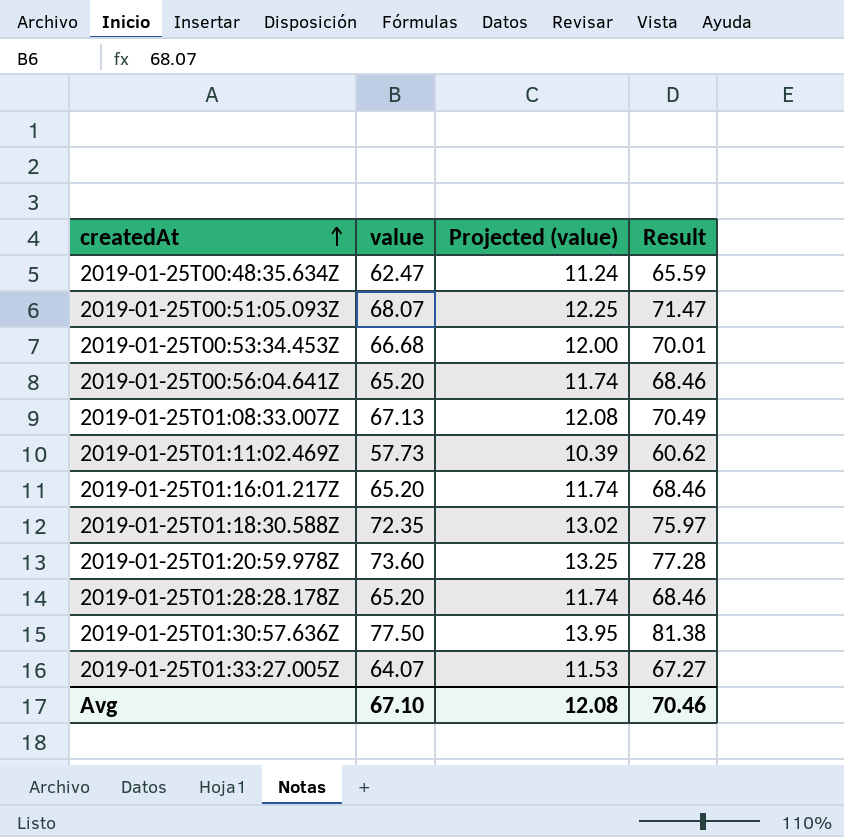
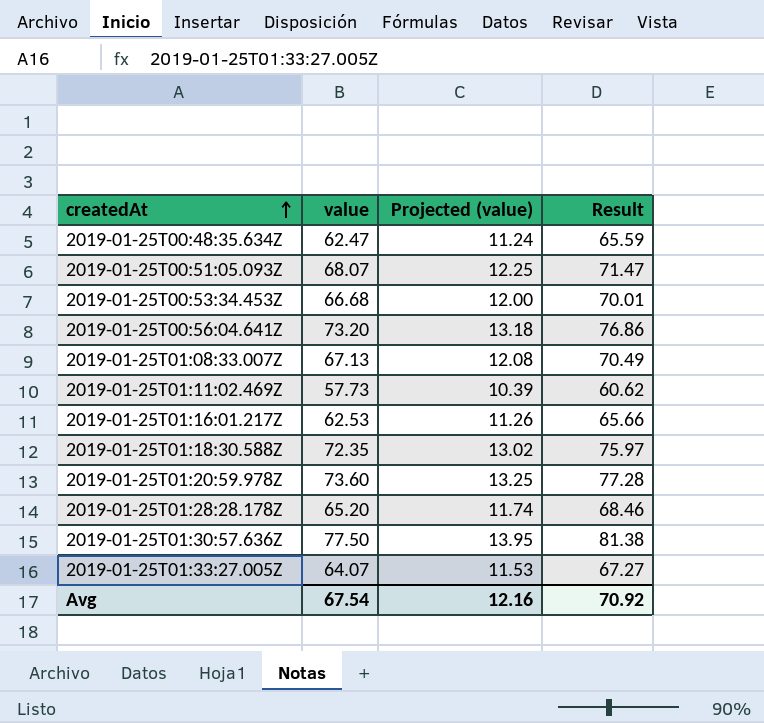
2019-01-25T00:56:04.641Z | value: 65.20 -> 73.20
2019-01-25T00:56:04.641Z | Projected (value): 11.74 -> 13.18
2019-01-25T00:56:04.641Z | Result: 68.46 -> 76.86
2019-01-25T01:16:01.217Z | value: 65.20 -> 62.53
2019-01-25T01:16:01.217Z | Projected (value): 11.74 -> 11.26
2019-01-25T01:16:01.217Z | Result: 68.46 -> 65.66
Avg | value: 67.10 -> 67.54
Avg | Projected (value): 12.08 -> 12.16
Avg | Result: 70.46 -> 70.92

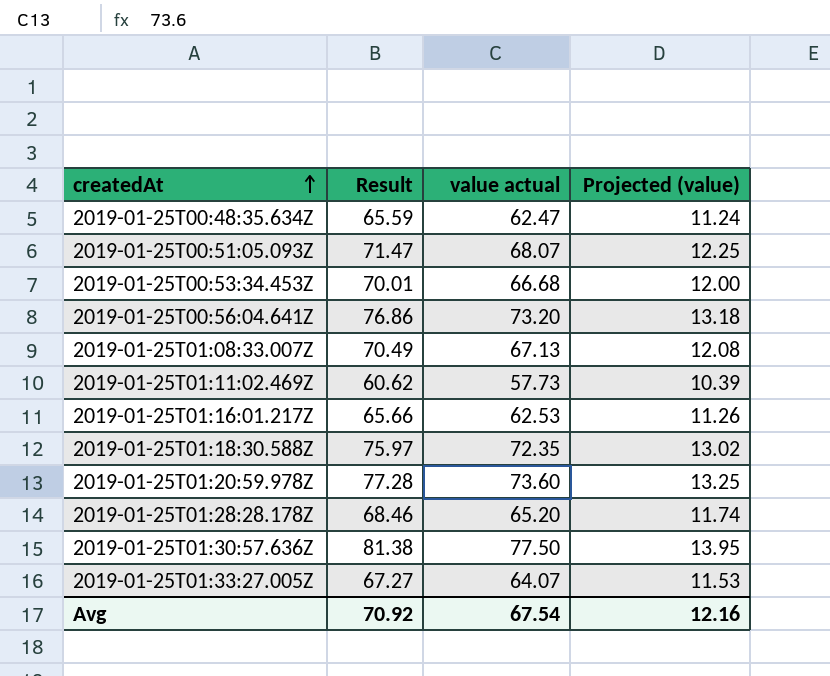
column Result | position: 4 -> 2
column name: value -> value actual

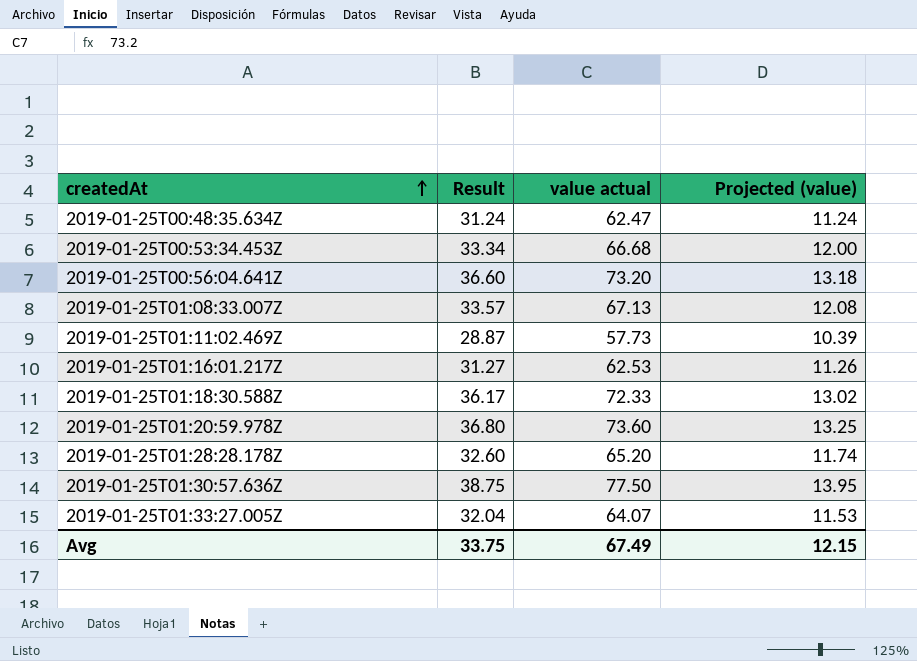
column Result | formula: [value actual] * 1.05 -> [value actual] * 0.5
row 2019-01-25T00:51:05.093Z: 71.47 | 68.07 | 12.25 -> none
2019-01-25T01:18:30.588Z | value actual: 72.35 -> 72.33
Avg | Result: 70.92 -> 33.75
Avg | value actual: 67.54 -> 67.49
Avg | Projected (value): 12.16 -> 12.15

